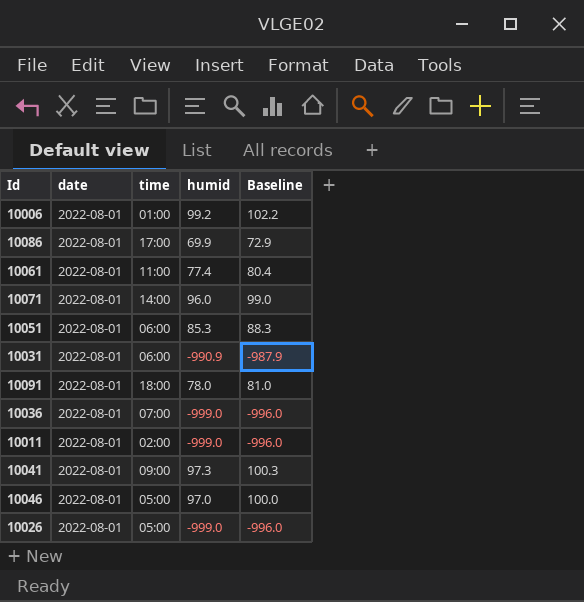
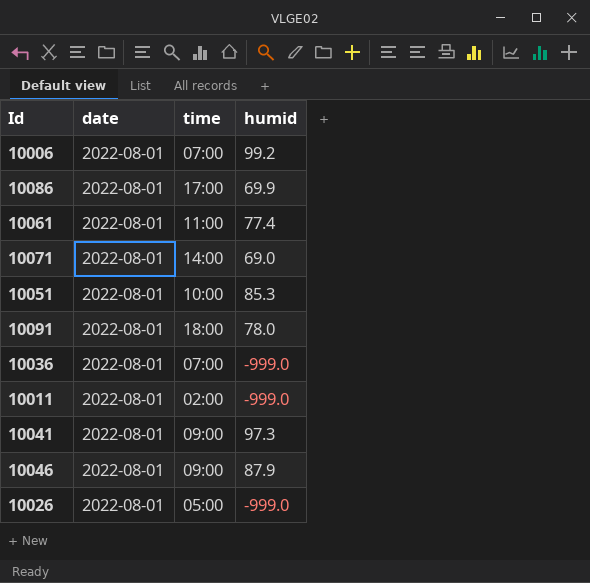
column Baseline | formula: [humid] + 3 -> none
row 10031: 2022-08-01 | 06:00 | -990.9 | -987.9 -> none
10006 | time: 01:00 -> 07:00
10071 | humid: 96.0 -> 69.0
10051 | time: 06:00 -> 10:00
10046 | time: 05:00 -> 09:00
10046 | humid: 97.0 -> 87.9

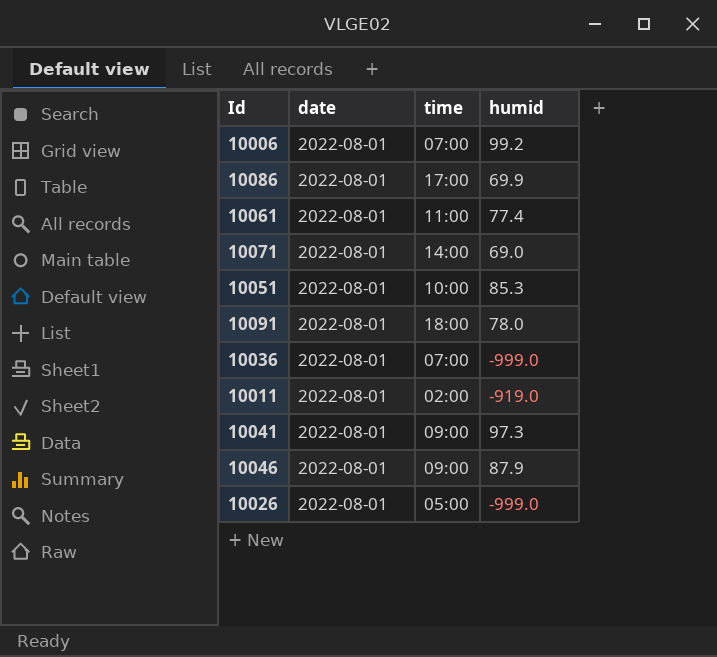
10011 | humid: -999.0 -> -919.0

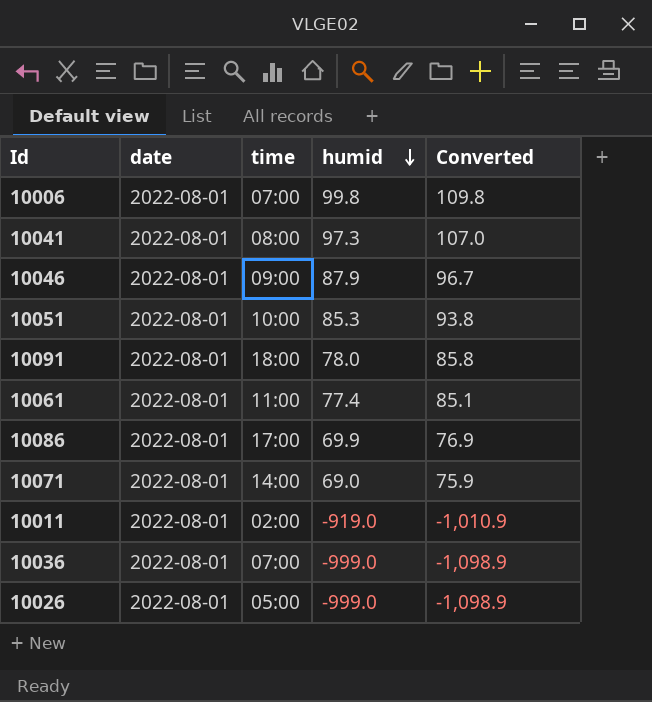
row order: none -> humid descending
column Converted | formula: none -> [humid] * 1.1
10006 | humid: 99.2 -> 99.8
10041 | time: 09:00 -> 08:00

